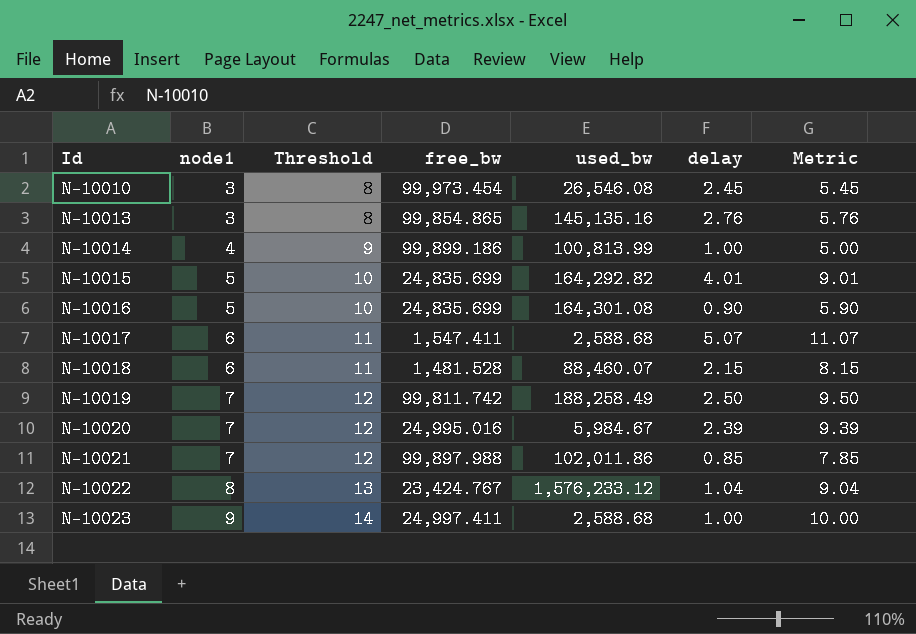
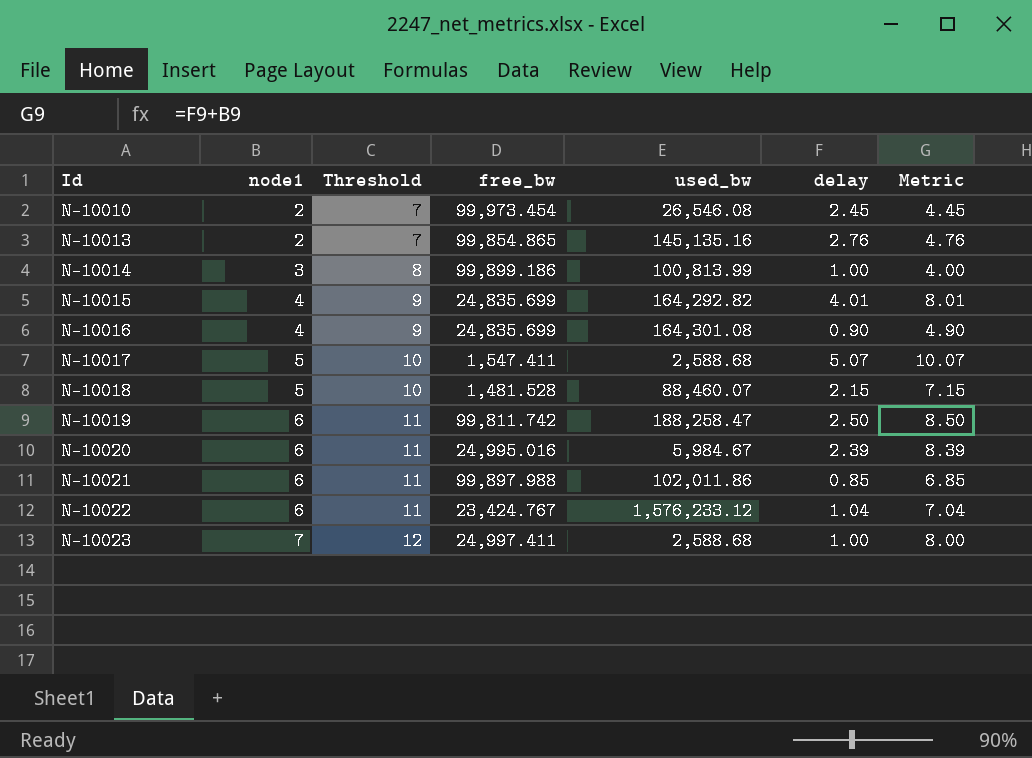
N-10010 | node1: 3 -> 2
N-10010 | Threshold: 8 -> 7
N-10010 | Metric: 5.45 -> 4.45
N-10013 | node1: 3 -> 2
N-10013 | Threshold: 8 -> 7
N-10013 | Metric: 5.76 -> 4.76
N-10014 | node1: 4 -> 3
N-10014 | Threshold: 9 -> 8
N-10014 | Metric: 5.00 -> 4.00
N-10015 | node1: 5 -> 4
N-10015 | Threshold: 10 -> 9
N-10015 | Metric: 9.01 -> 8.01
N-10016 | node1: 5 -> 4
N-10016 | Threshold: 10 -> 9
N-10016 | Metric: 5.90 -> 4.90
N-10017 | node1: 6 -> 5
N-10017 | Threshold: 11 -> 10
N-10017 | Metric: 11.07 -> 10.07
N-10018 | node1: 6 -> 5
N-10018 | Threshold: 11 -> 10
N-10018 | Metric: 8.15 -> 7.15
N-10019 | node1: 7 -> 6
N-10019 | Threshold: 12 -> 11
N-10019 | used_bw: 188,258.49 -> 188,258.47
N-10019 | Metric: 9.50 -> 8.50
N-10020 | node1: 7 -> 6
N-10020 | Threshold: 12 -> 11
N-10020 | Metric: 9.39 -> 8.39
N-10021 | node1: 7 -> 6
N-10021 | Threshold: 12 -> 11
N-10021 | Metric: 7.85 -> 6.85
N-10022 | node1: 8 -> 6
N-10022 | Threshold: 13 -> 11
N-10022 | Metric: 9.04 -> 7.04
N-10023 | node1: 9 -> 7
N-10023 | Threshold: 14 -> 12
N-10023 | Metric: 10.00 -> 8.00

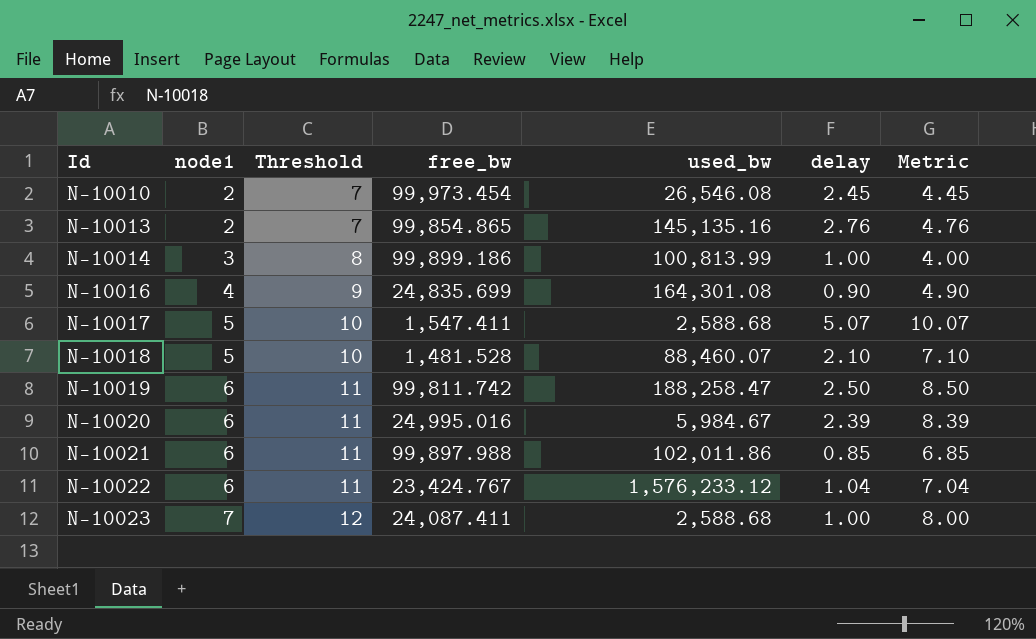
row N-10015: 4 | 9 | 24,835.699 | 164,292.82 | 4.01 | 8.01 -> none
N-10018 | delay: 2.15 -> 2.10
N-10018 | Metric: 7.15 -> 7.10
N-10023 | free_bw: 24,997.411 -> 24,087.411

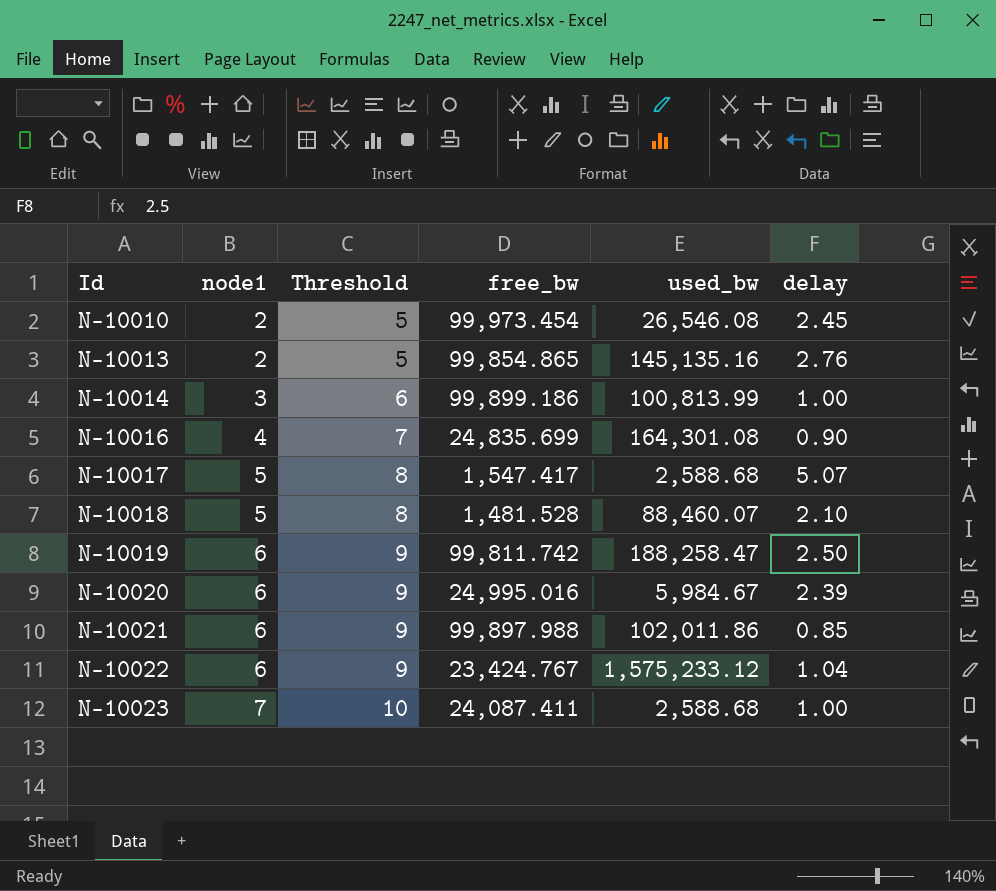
column Metric | formula: [node1] + [delay] -> none
column Threshold | formula: [node1] + 5 -> [node1] + 3
N-10017 | free_bw: 1,547.411 -> 1,547.417
N-10022 | used_bw: 1,576,233.12 -> 1,575,233.12

